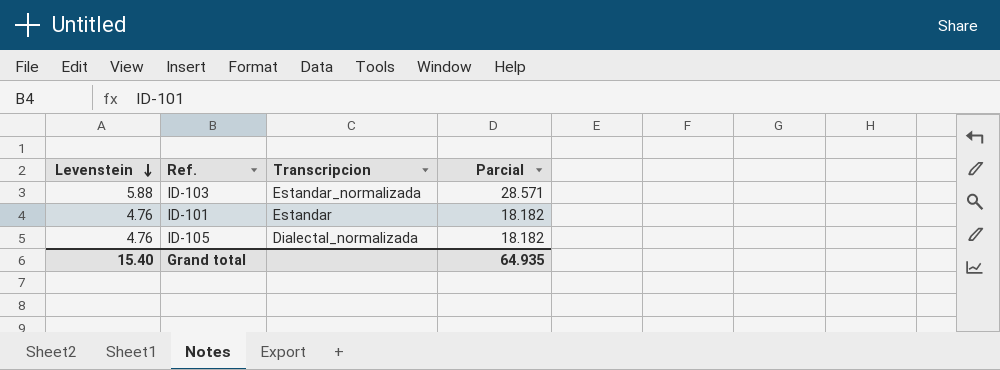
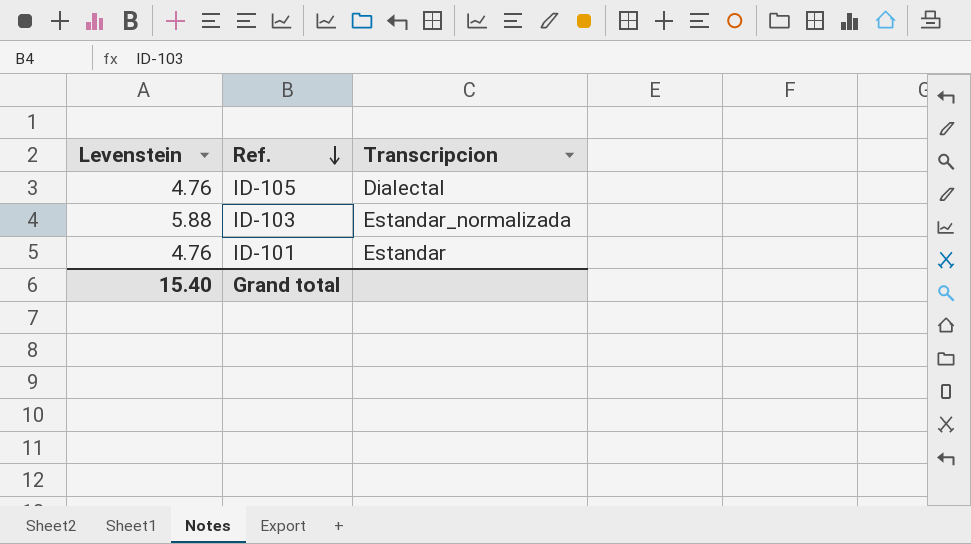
row order: Levenstein descending -> Ref. descending
column Parcial | position: 4 -> none
ID-105 | Transcripcion: Dialectal_normalizada -> Dialectal

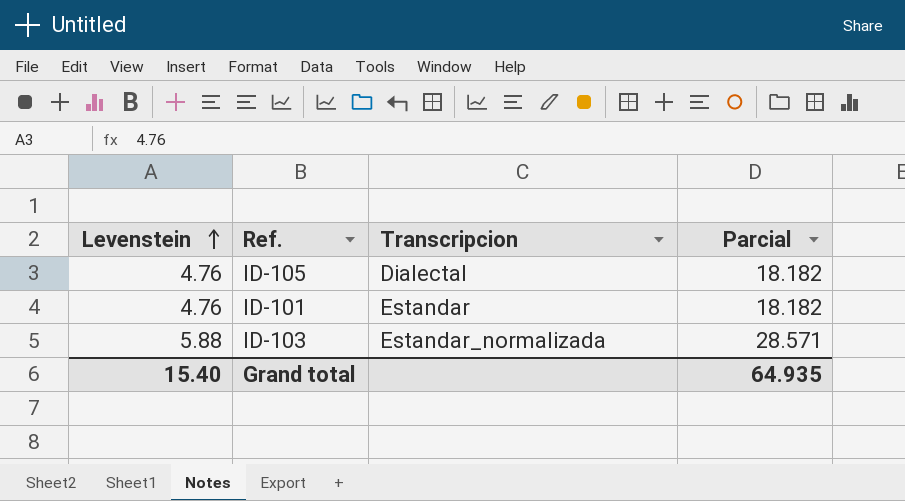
row order: Ref. descending -> Levenstein ascending
column Parcial | position: none -> 4

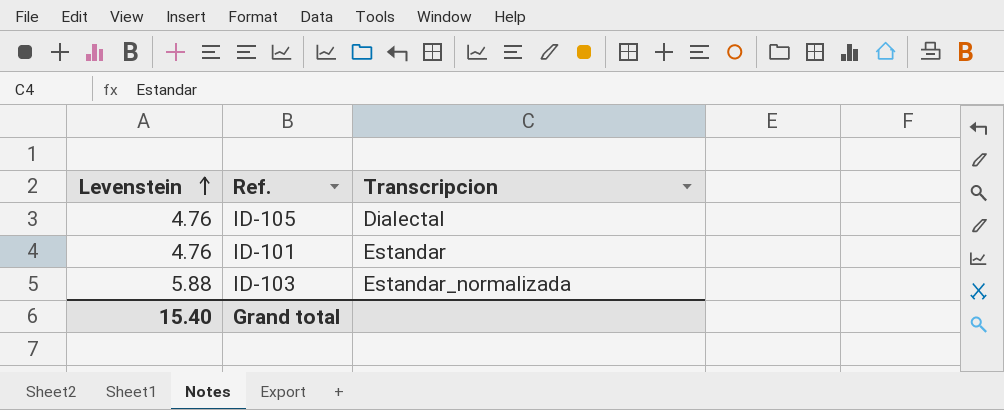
column Parcial | position: 4 -> none

